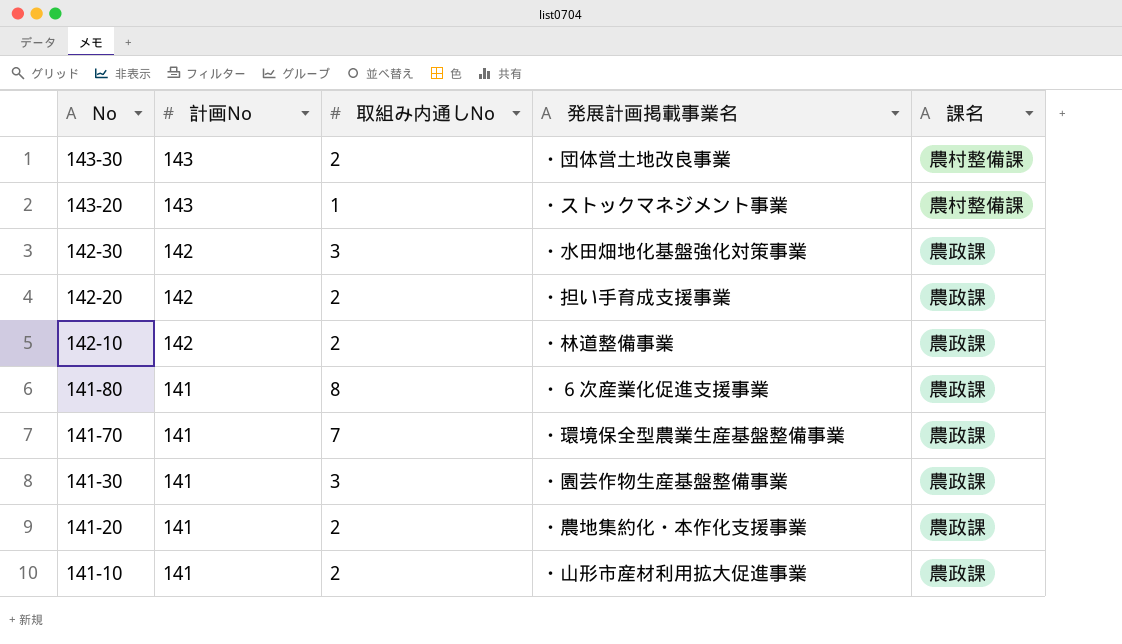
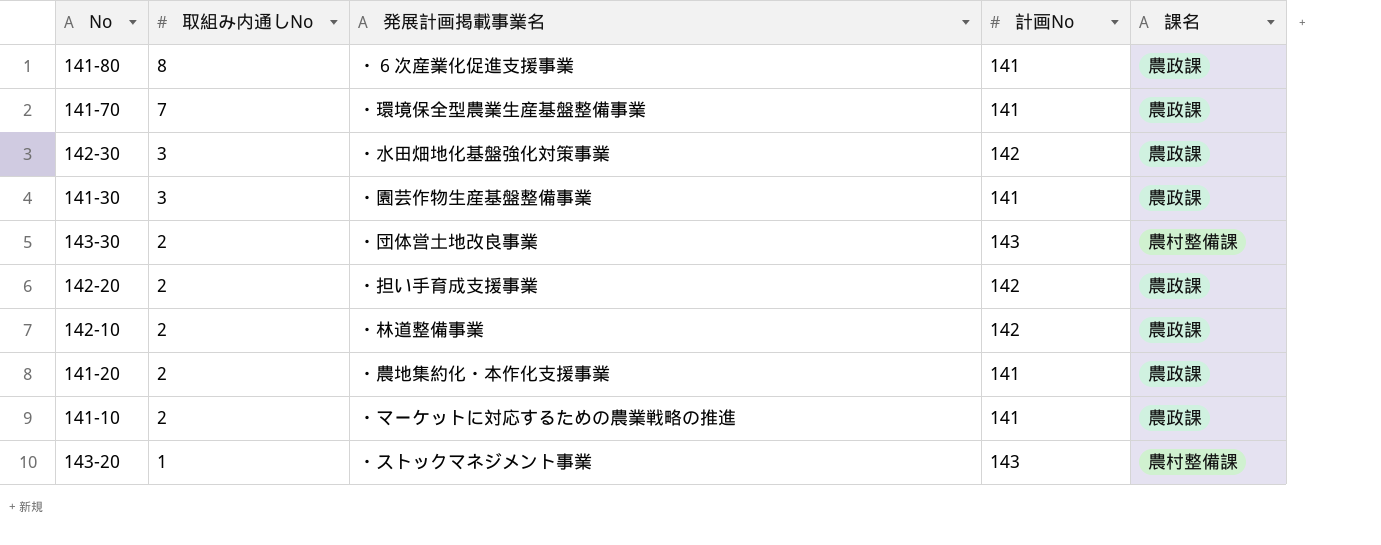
row order: No descending -> 取組み内通しNo descending
column 計画No | position: 2 -> 4
141-10 | 発展計画掲載事業名: ・山形市産材利用拡大促進事業 -> ・マーケットに対応するための農業戦略の推進

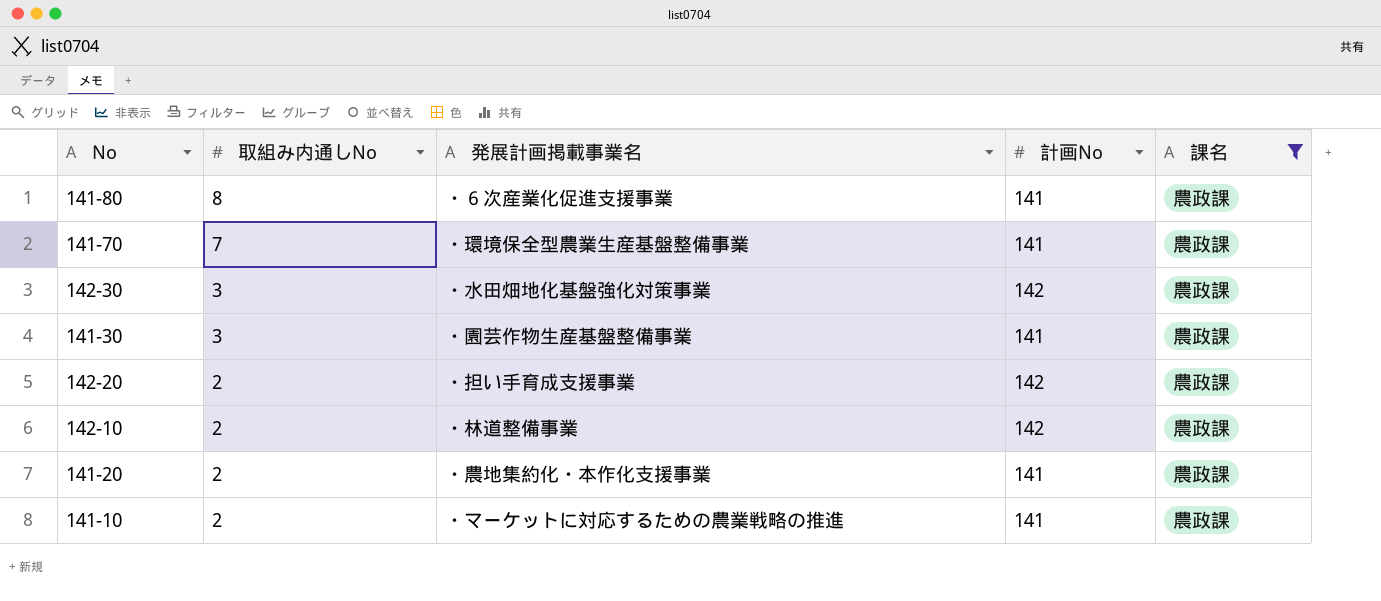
filter: none -> 課名 = 農政課

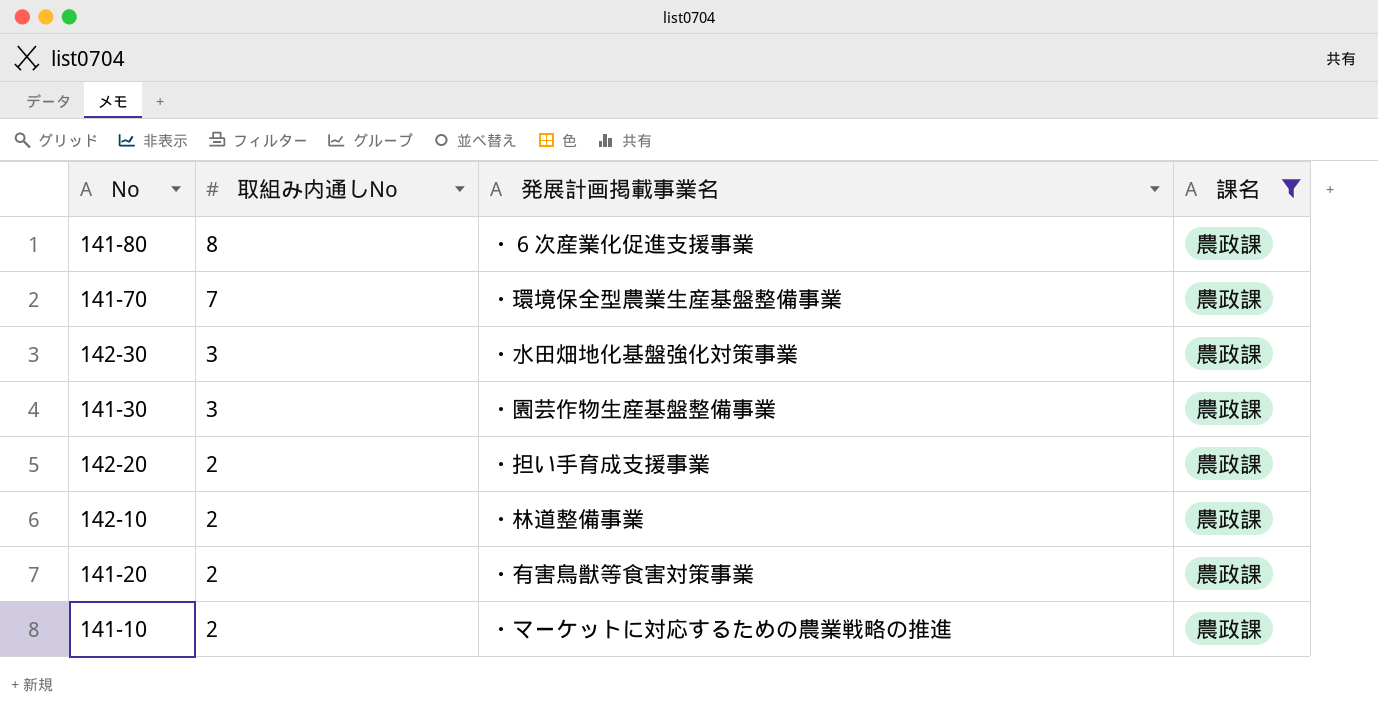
column 計画No | position: 4 -> none
141-20 | 発展計画掲載事業名: ・農地集約化・本作化支援事業 -> ・有害鳥獣等食害対策事業

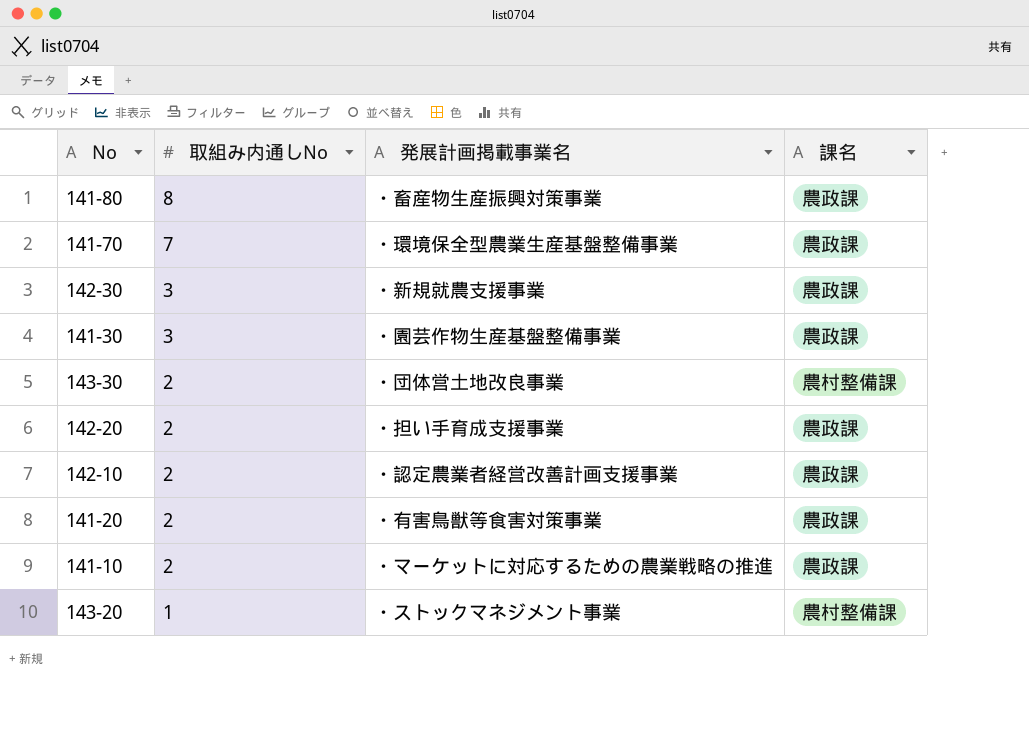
filter: 課名 = 農政課 -> none
141-80 | 発展計画掲載事業名: ・６次産業化促進支援事業 -> ・畜産物生産振興対策事業
142-30 | 発展計画掲載事業名: ・水田畑地化基盤強化対策事業 -> ・新規就農支援事業
142-10 | 発展計画掲載事業名: ・林道整備事業 -> ・認定農業者経営改善計画支援事業

